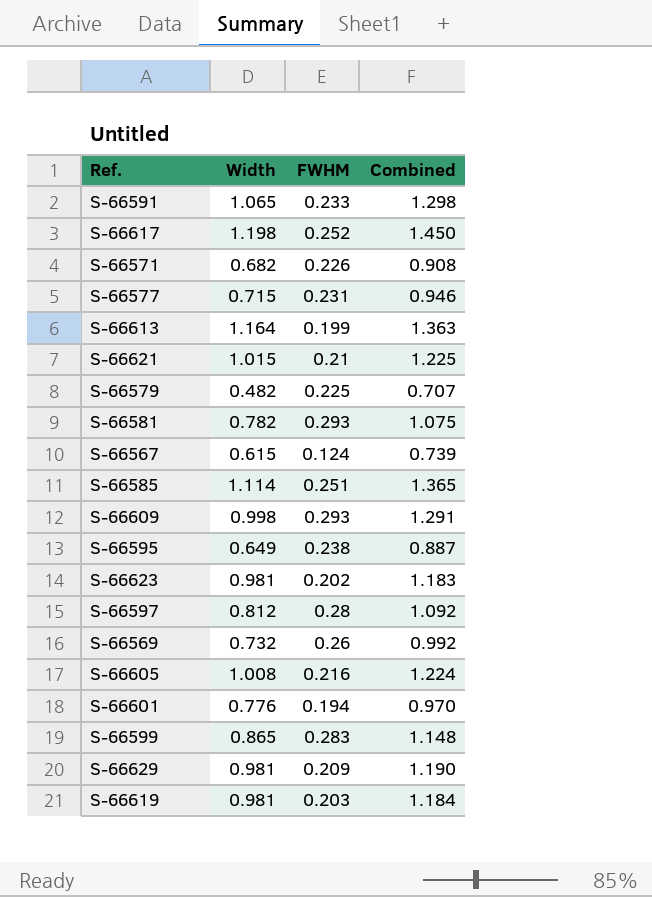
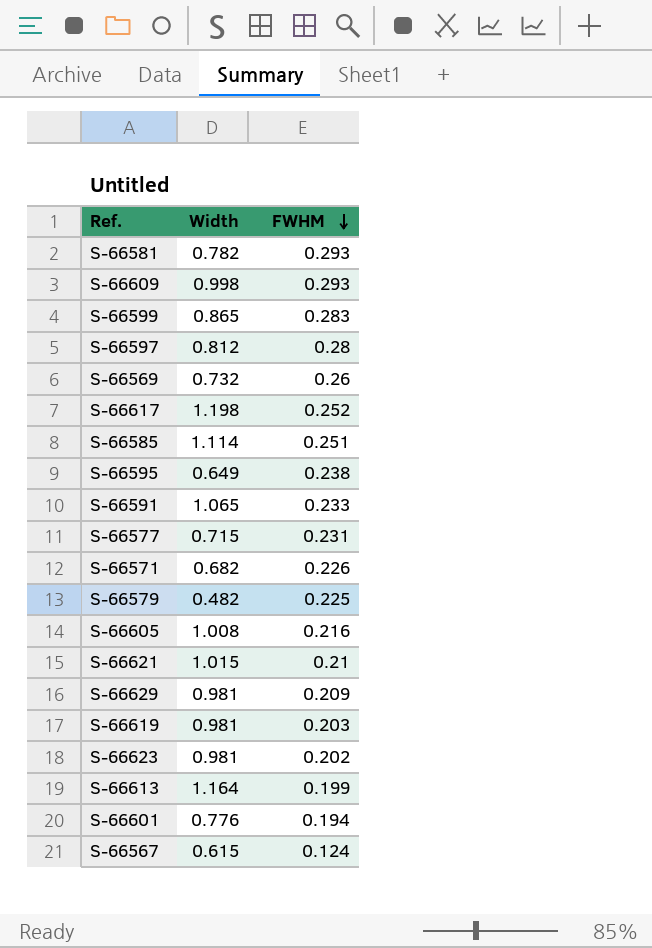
row order: none -> FWHM descending
column Combined | formula: [Width] + [FWHM] -> none

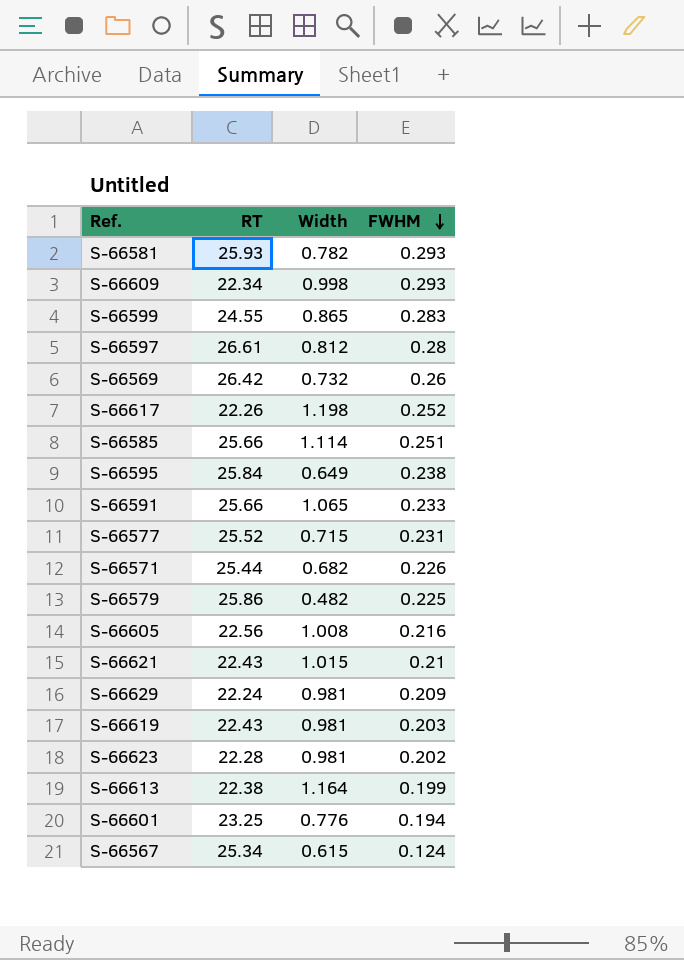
column RT | position: none -> 2

